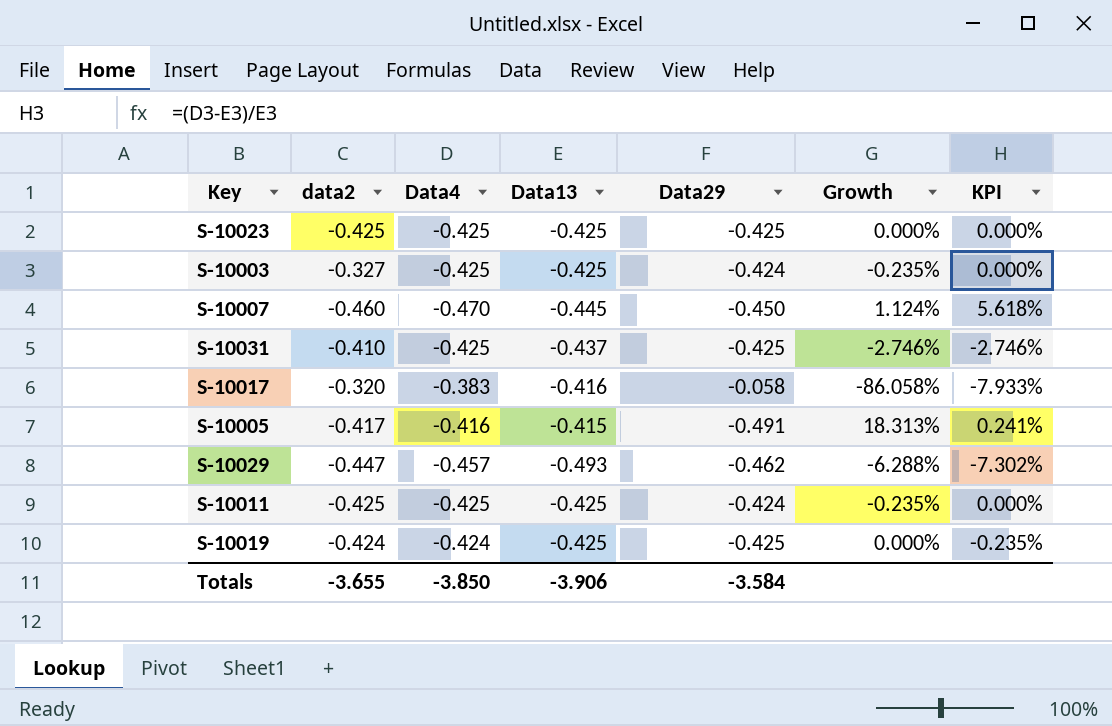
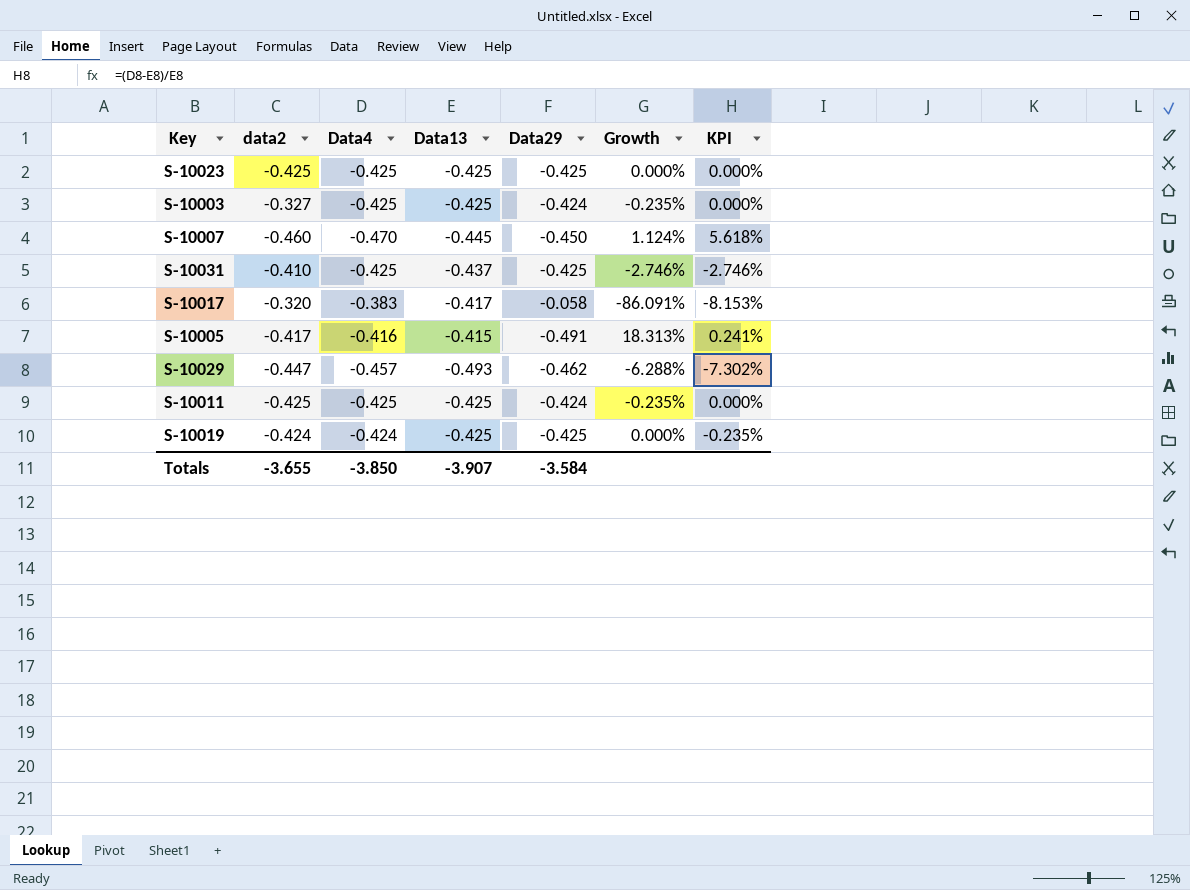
S-10017 | Data13: -0.416 -> -0.417
S-10017 | Growth: -86.058% -> -86.091%
S-10017 | KPI: -7.933% -> -8.153%
Totals | Data13: -3.906 -> -3.907

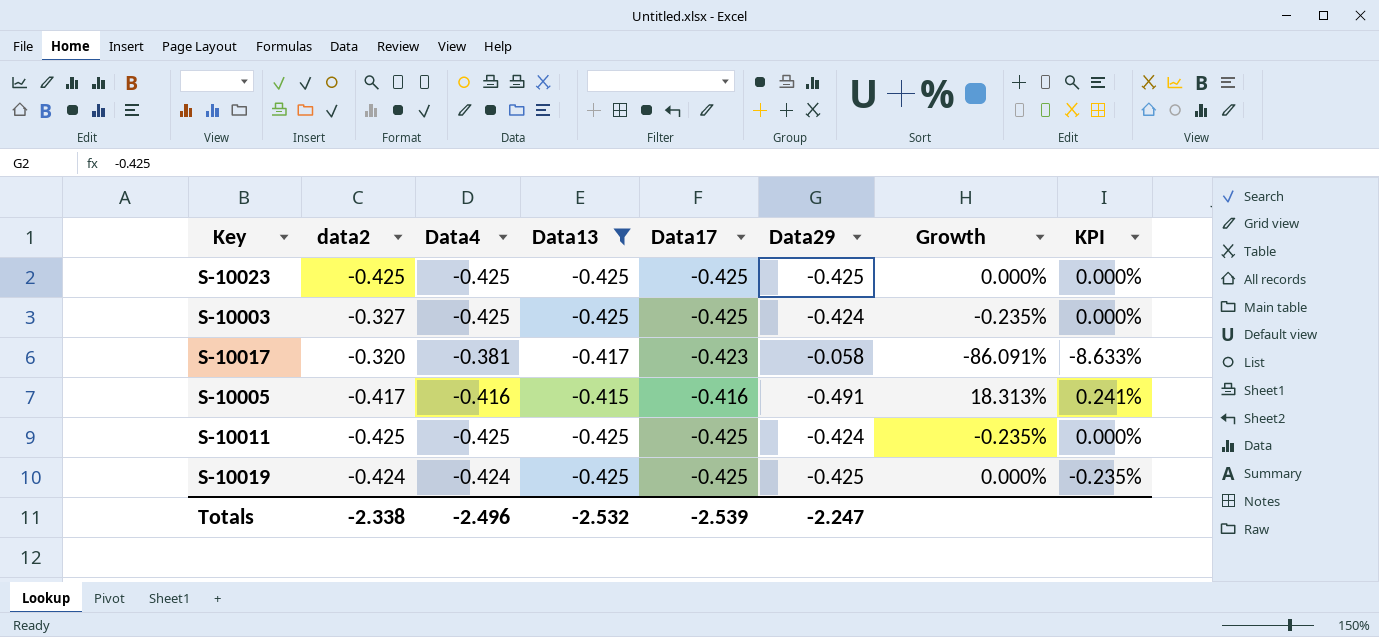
filter: none -> Data13 >= -0.425
column Data17 | position: none -> 5
S-10017 | Data4: -0.383 -> -0.381
S-10017 | KPI: -8.153% -> -8.633%
Totals | data2: -3.655 -> -2.338
Totals | Data4: -3.850 -> -2.496
Totals | Data13: -3.907 -> -2.532
Totals | Data29: -3.584 -> -2.247

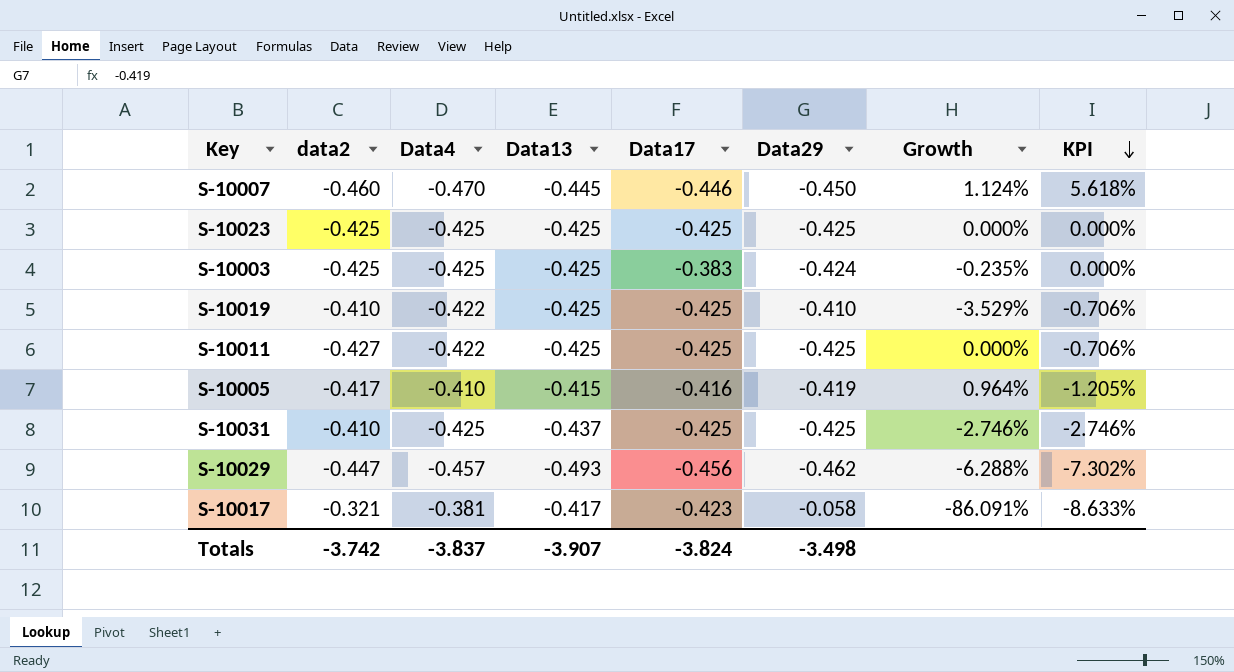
filter: Data13 >= -0.425 -> none
row order: none -> KPI descending
S-10003 | data2: -0.327 -> -0.425
S-10003 | Data17: -0.425 -> -0.383
S-10019 | data2: -0.424 -> -0.410
S-10019 | Data4: -0.424 -> -0.422
S-10019 | Data29: -0.425 -> -0.410
S-10019 | Growth: 0.000% -> -3.529%
S-10019 | KPI: -0.235% -> -0.706%
S-10011 | data2: -0.425 -> -0.427
S-10011 | Data4: -0.425 -> -0.422
S-10011 | Data29: -0.424 -> -0.425
S-10011 | Growth: -0.235% -> 0.000%
S-10011 | KPI: 0.000% -> -0.706%
S-10005 | Data4: -0.416 -> -0.410
S-10005 | Data29: -0.491 -> -0.419
S-10005 | Growth: 18.313% -> 0.964%
S-10005 | KPI: 0.241% -> -1.205%
S-10017 | data2: -0.320 -> -0.321
Totals | data2: -2.338 -> -3.742
Totals | Data4: -2.496 -> -3.837
Totals | Data13: -2.532 -> -3.907
Totals | Data17: -2.539 -> -3.824
Totals | Data29: -2.247 -> -3.498

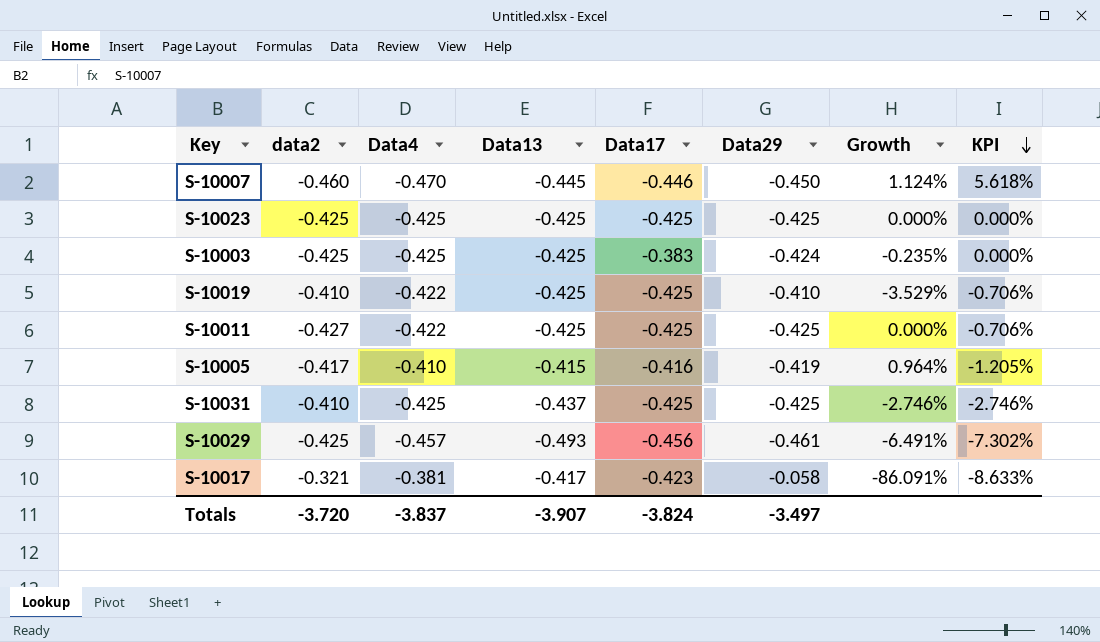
S-10029 | data2: -0.447 -> -0.425
S-10029 | Data29: -0.462 -> -0.461
S-10029 | Growth: -6.288% -> -6.491%
Totals | data2: -3.742 -> -3.720
Totals | Data29: -3.498 -> -3.497

